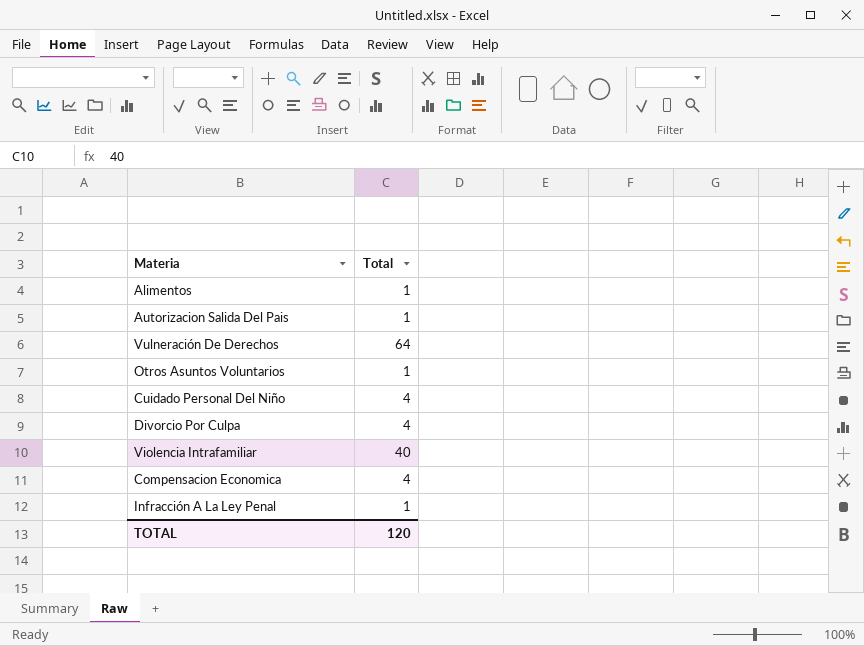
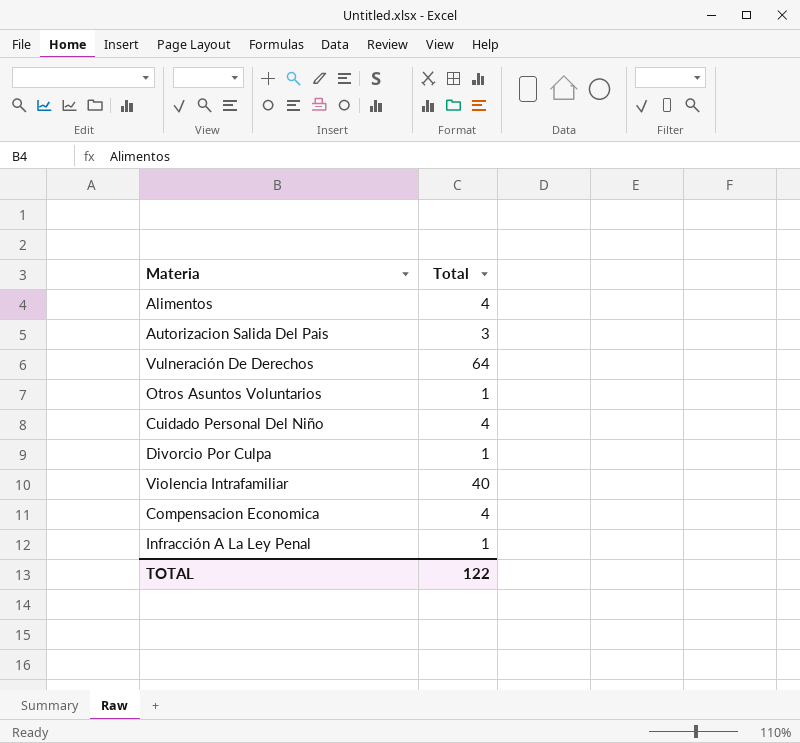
Alimentos | Total: 1 -> 4
Autorizacion Salida Del Pais | Total: 1 -> 3
Divorcio Por Culpa | Total: 4 -> 1
TOTAL | Total: 120 -> 122

